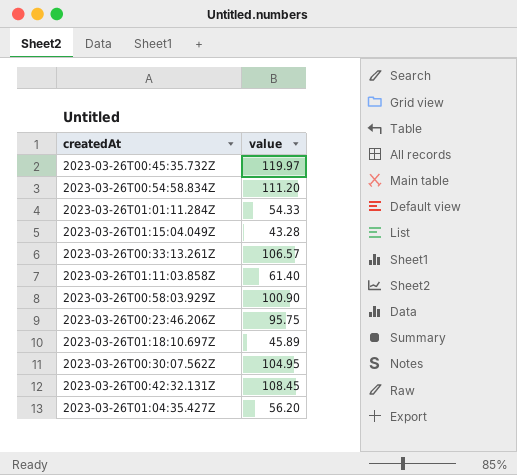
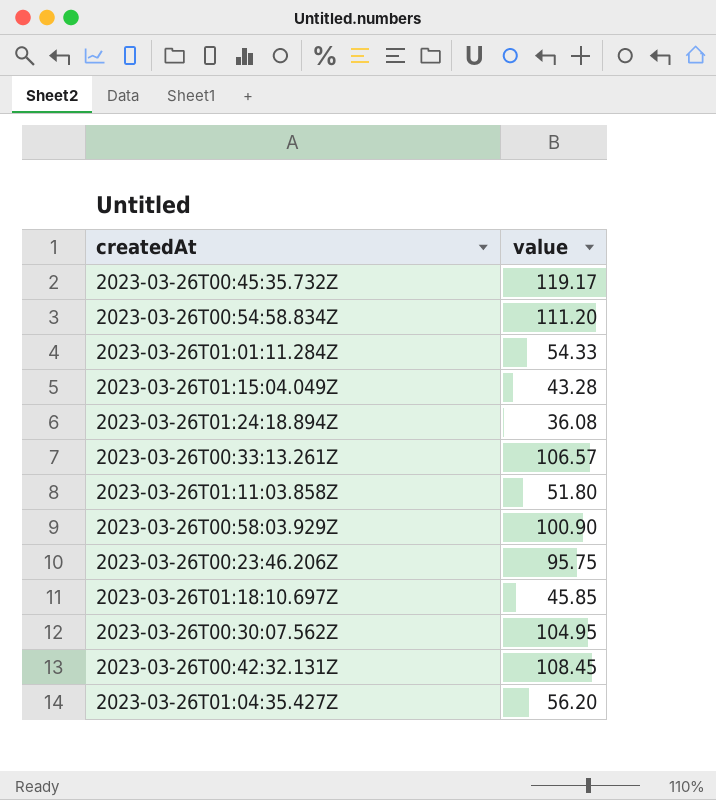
2023-03-26T00:45:35.732Z | value: 119.97 -> 119.17
row 2023-03-26T01:24:18.894Z: none -> 36.08
2023-03-26T01:11:03.858Z | value: 61.40 -> 51.80
2023-03-26T01:18:10.697Z | value: 45.89 -> 45.85

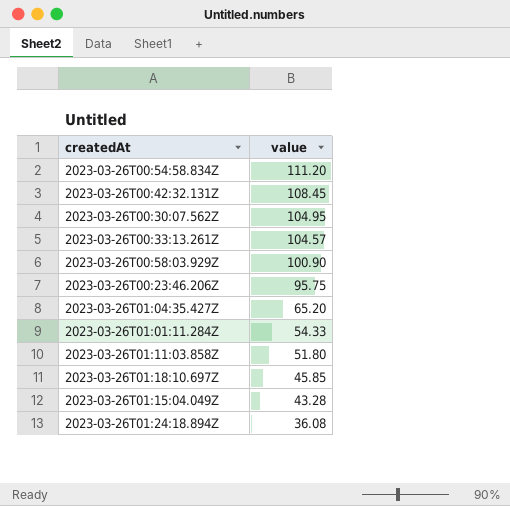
row order: none -> value descending
row 2023-03-26T00:45:35.732Z: 119.17 -> none
2023-03-26T00:33:13.261Z | value: 106.57 -> 104.57
2023-03-26T01:04:35.427Z | value: 56.20 -> 65.20

